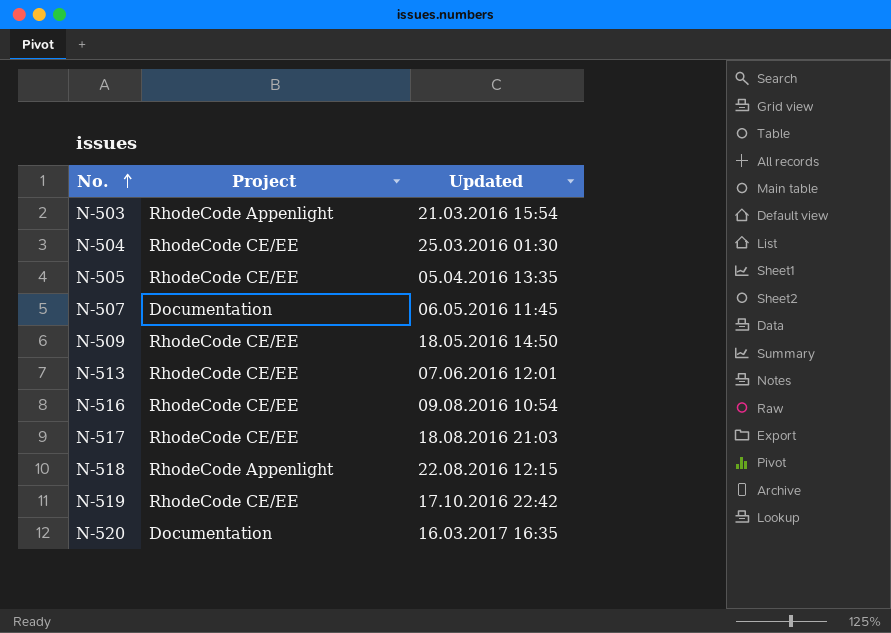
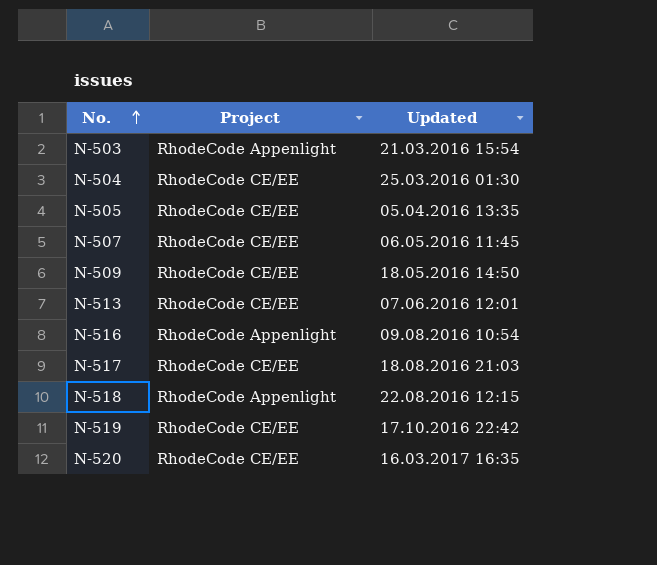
N-507 | Project: Documentation -> RhodeCode CE/EE
N-516 | Project: RhodeCode CE/EE -> RhodeCode Appenlight
N-520 | Project: Documentation -> RhodeCode CE/EE

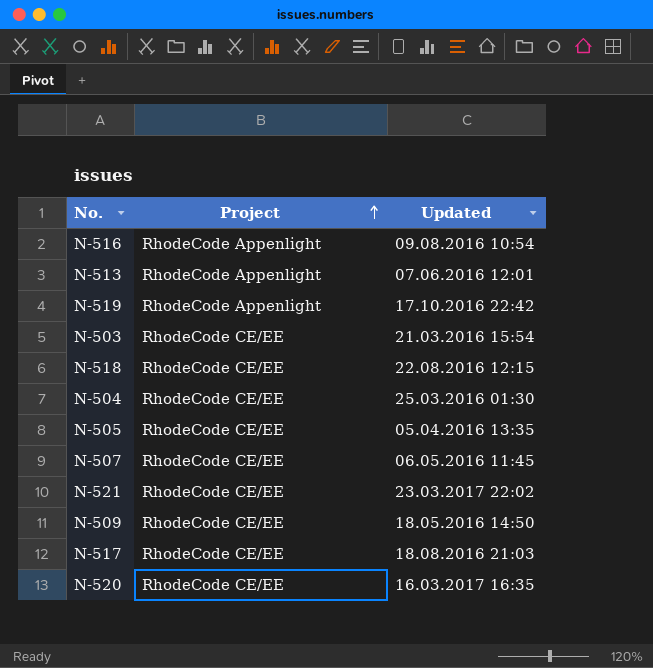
row order: No. ascending -> Project ascending
N-513 | Project: RhodeCode CE/EE -> RhodeCode Appenlight
N-519 | Project: RhodeCode CE/EE -> RhodeCode Appenlight
N-503 | Project: RhodeCode Appenlight -> RhodeCode CE/EE
N-518 | Project: RhodeCode Appenlight -> RhodeCode CE/EE
row N-521: none -> RhodeCode CE/EE | 23.03.2017 22:02

